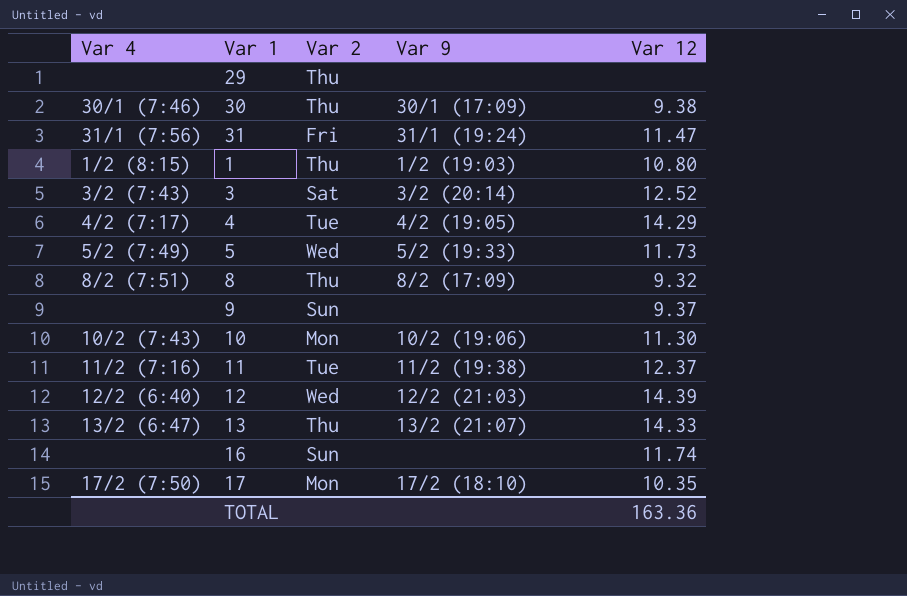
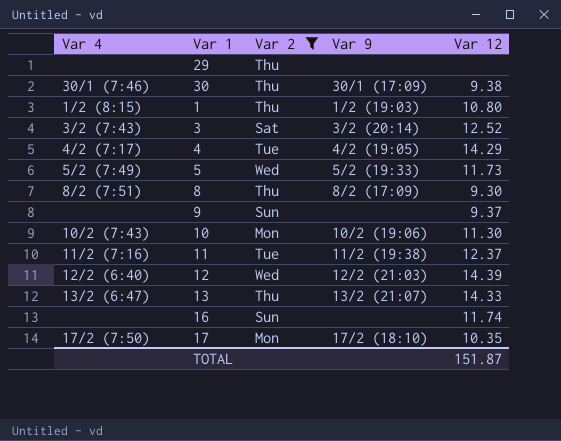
filter: none -> Var 2 != Fri
8 | Var 12: 9.32 -> 9.30
TOTAL | Var 12: 163.36 -> 151.87

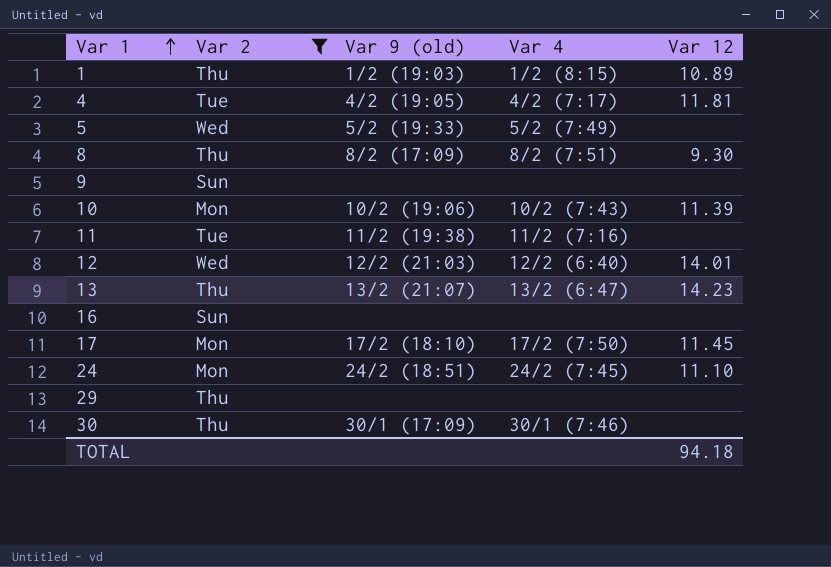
row order: none -> Var 1 ascending
column name: Var 9 -> Var 9 (old)
column Var 4 | position: 1 -> 4
row 3: 3/2 (7:43) | Sat | 3/2 (20:14) | 12.52 -> none
1 | Var 12: 10.80 -> 10.89
4 | Var 12: 14.29 -> 11.81
5 | Var 12: 11.73 -> none
9 | Var 12: 9.37 -> none
10 | Var 12: 11.30 -> 11.39
11 | Var 12: 12.37 -> none
12 | Var 12: 14.39 -> 14.01
13 | Var 12: 14.33 -> 14.23
16 | Var 12: 11.74 -> none
17 | Var 12: 10.35 -> 11.45
row 24: none -> Mon | 24/2 (18:51) | 24/2 (7:45) | 11.10
30 | Var 12: 9.38 -> none
TOTAL | Var 12: 151.87 -> 94.18

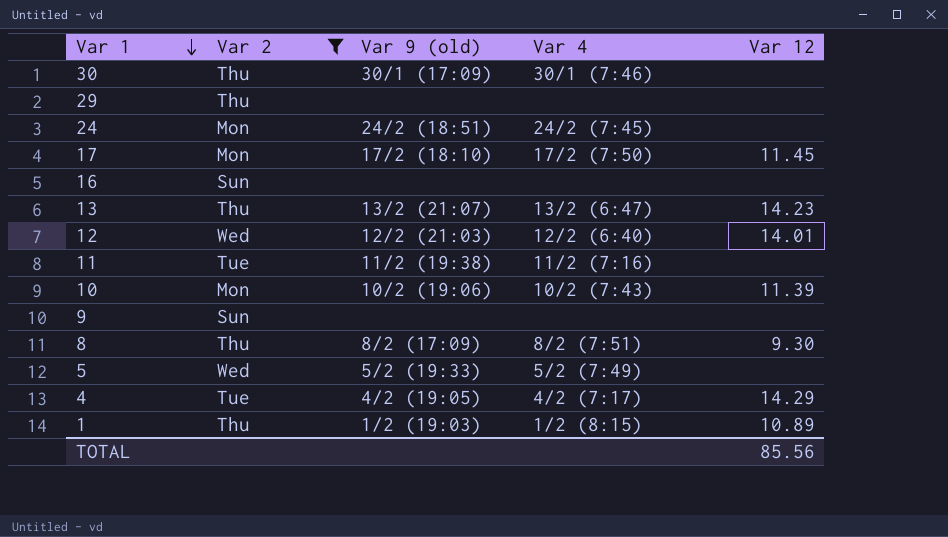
row order: Var 1 ascending -> Var 1 descending
24 | Var 12: 11.10 -> none
4 | Var 12: 11.81 -> 14.29
TOTAL | Var 12: 94.18 -> 85.56

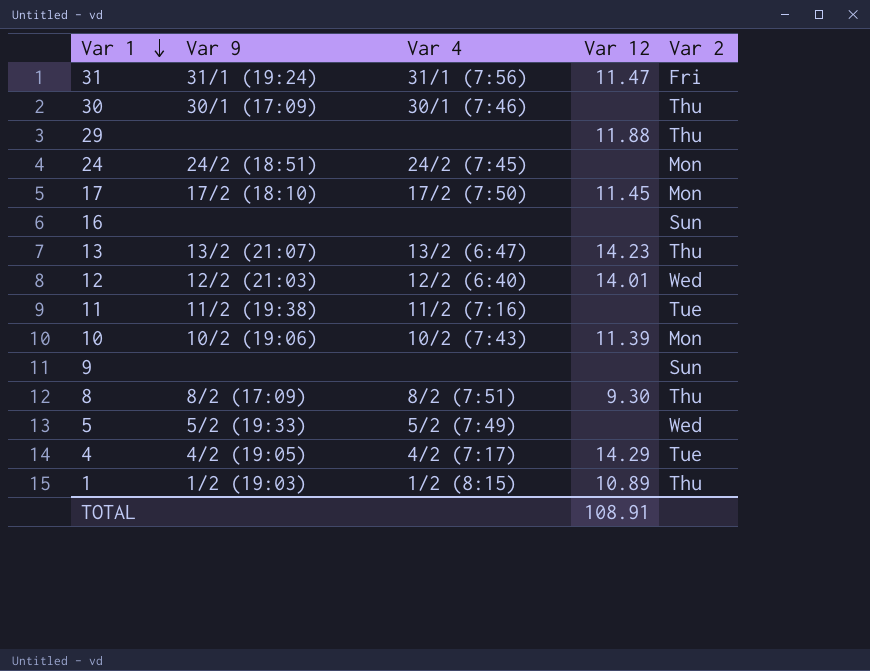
filter: Var 2 != Fri -> none
column name: Var 9 (old) -> Var 9
column Var 2 | position: 2 -> 5
29 | Var 12: none -> 11.88
TOTAL | Var 12: 85.56 -> 108.91

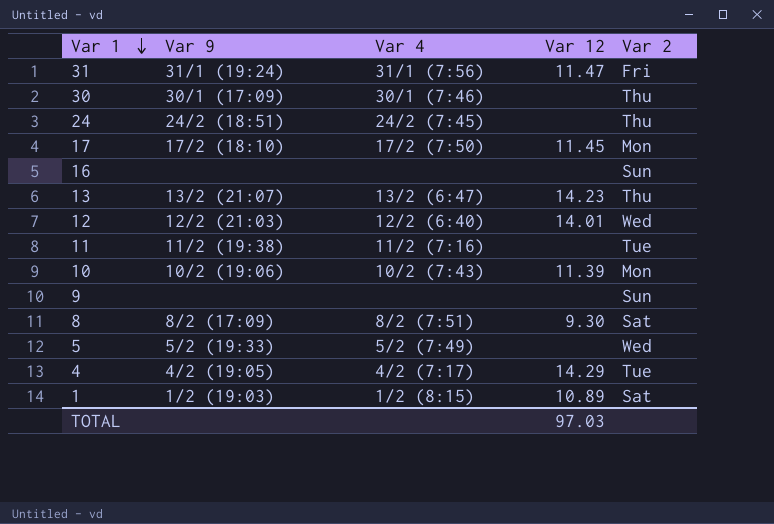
row 29: none | none | 11.88 | Thu -> none
24 | Var 2: Mon -> Thu
8 | Var 2: Thu -> Sat
1 | Var 2: Thu -> Sat
TOTAL | Var 12: 108.91 -> 97.03

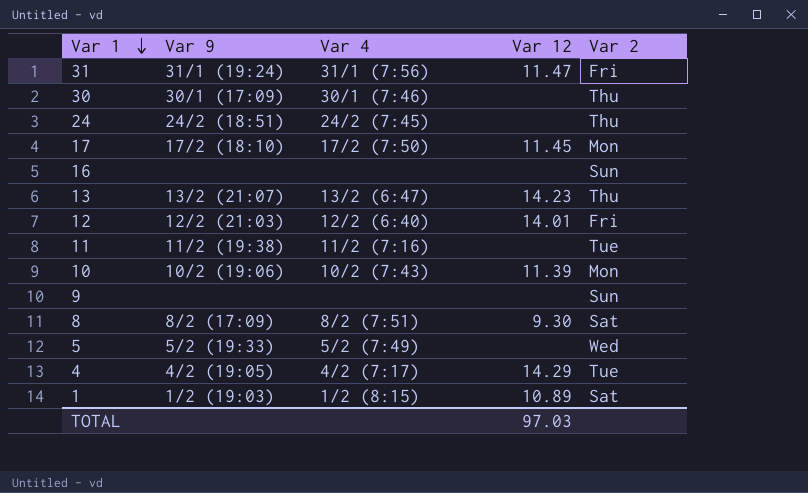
12 | Var 2: Wed -> Fri

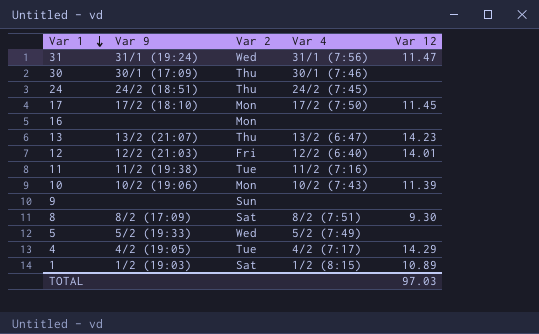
column Var 2 | position: 5 -> 3
31 | Var 2: Fri -> Wed
16 | Var 2: Sun -> Mon

